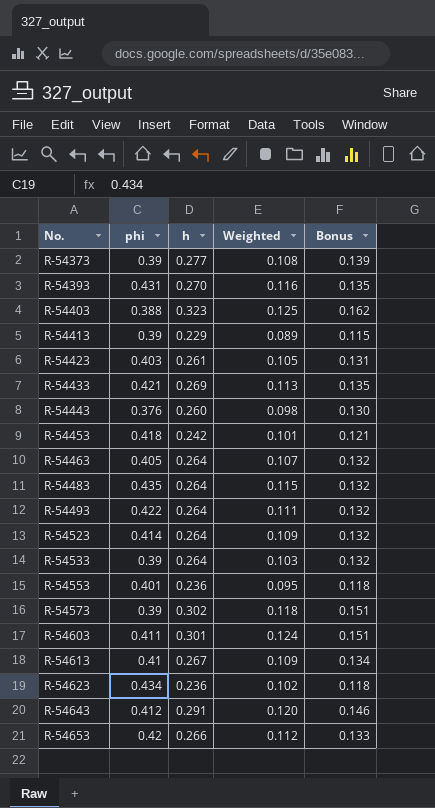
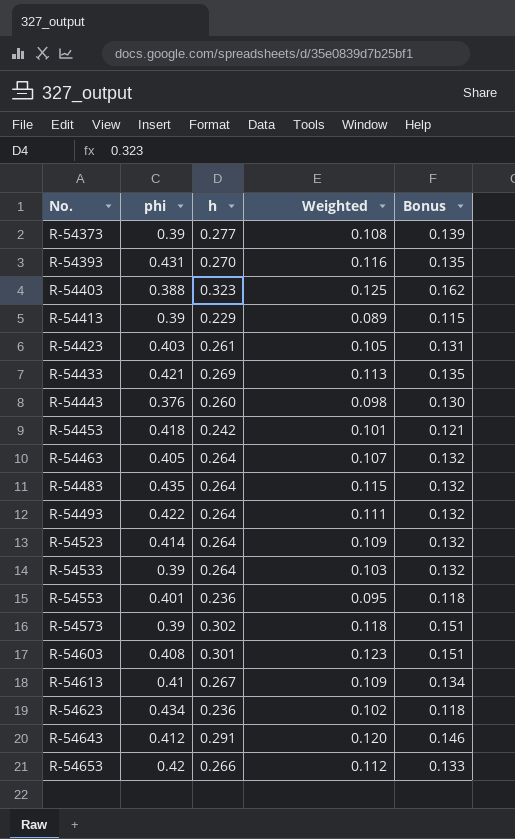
R-54603 | phi: 0.411 -> 0.408
R-54603 | Weighted: 0.124 -> 0.123

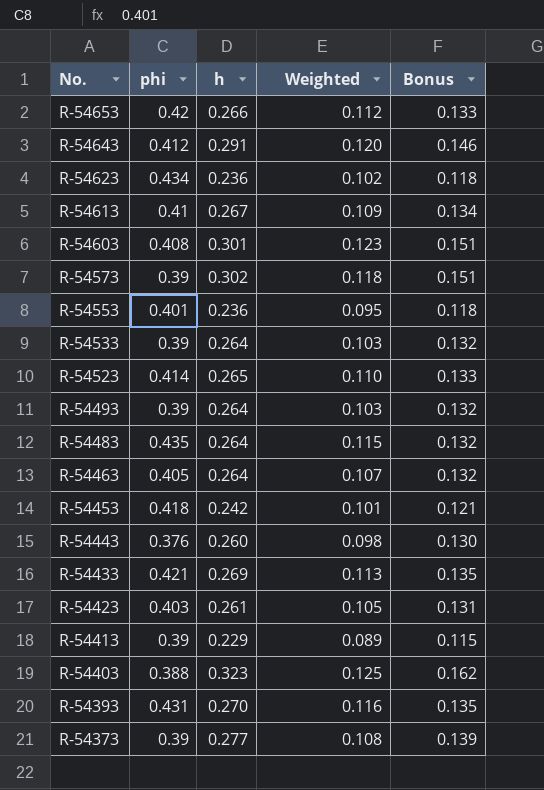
row order: No. ascending -> No. descending
R-54523 | h: 0.264 -> 0.265
R-54523 | Weighted: 0.109 -> 0.110
R-54523 | Bonus: 0.132 -> 0.133
R-54493 | phi: 0.422 -> 0.39
R-54493 | Weighted: 0.111 -> 0.103

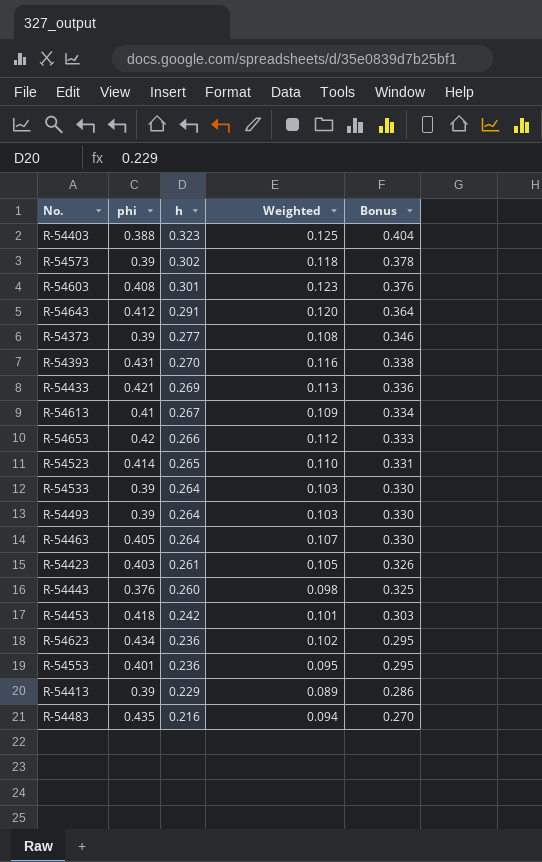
row order: No. descending -> h descending
column Bonus | formula: [h] * 0.5 -> [h] * 1.25
R-54483 | h: 0.264 -> 0.216
R-54483 | Weighted: 0.115 -> 0.094

